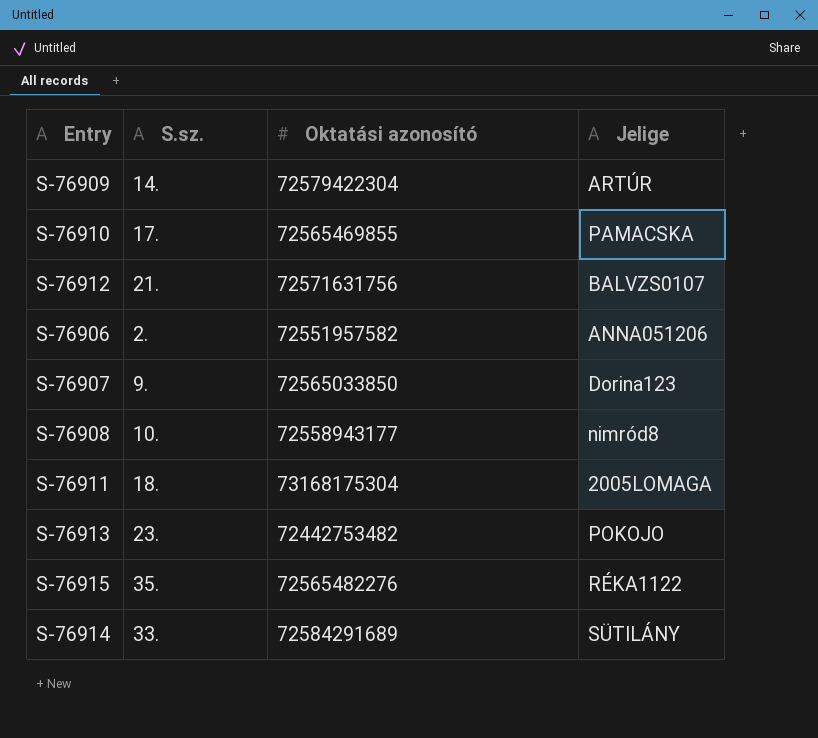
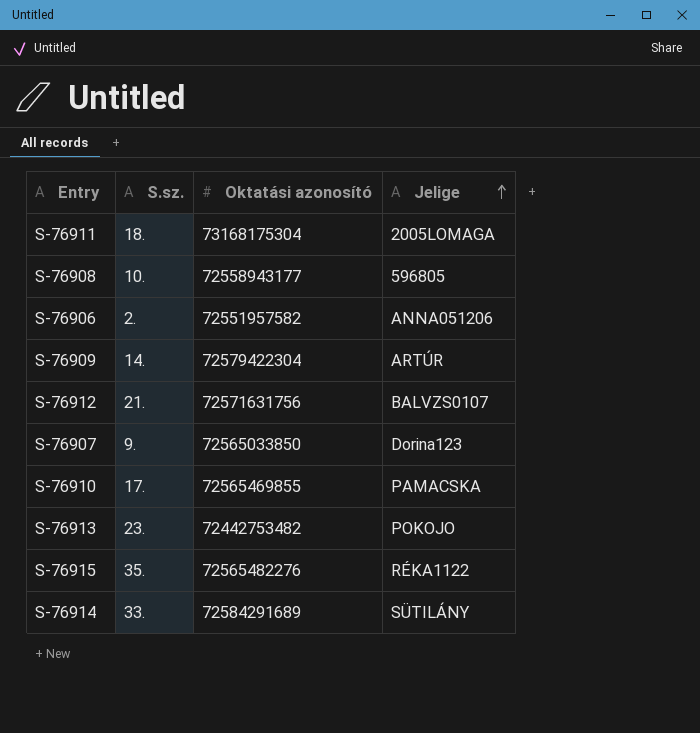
row order: none -> Jelige ascending
S-76908 | Jelige: nimród8 -> 596805

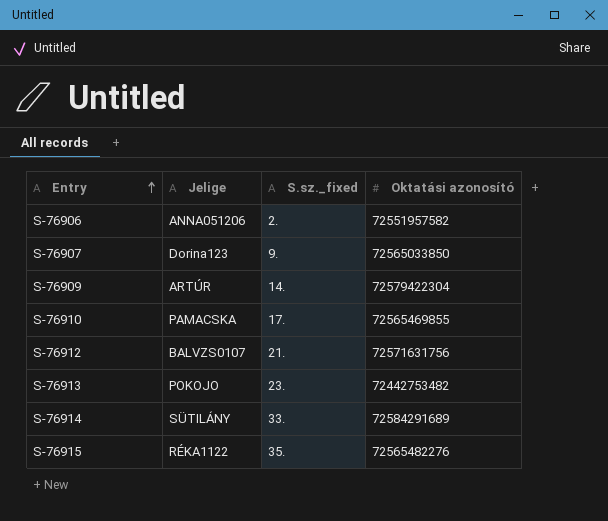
row order: Jelige ascending -> Entry ascending
column Jelige | position: 4 -> 2
column name: S.sz. -> S.sz._fixed
row S-76911: 18. | 73168175304 | 2005LOMAGA -> none
row S-76908: 10. | 72558943177 | 596805 -> none

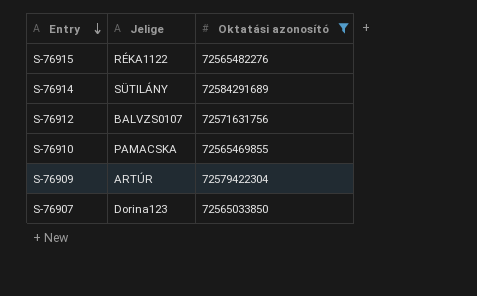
filter: none -> Oktatási azonosító >= 72565033850
row order: Entry ascending -> Entry descending
column S.sz._fixed | position: 3 -> none

